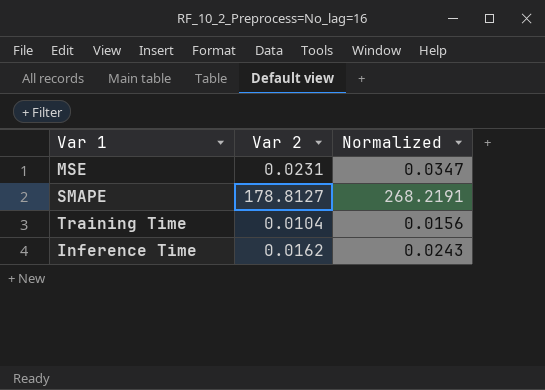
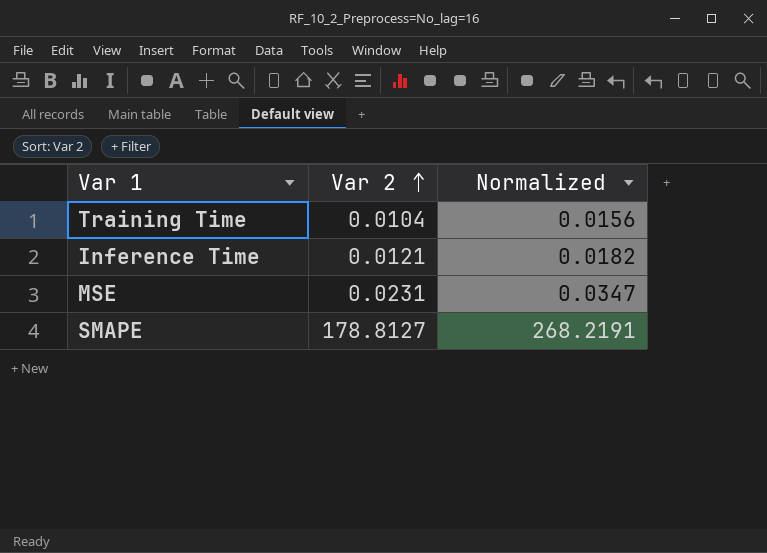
row order: none -> Var 2 ascending
Inference Time | Var 2: 0.0162 -> 0.0121
Inference Time | Normalized: 0.0243 -> 0.0182

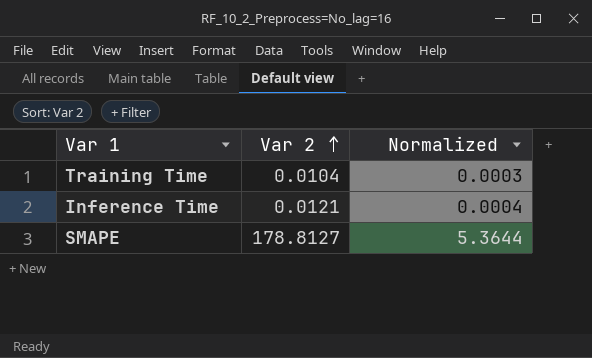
column Normalized | formula: [Var 2] * 1.5 -> [Var 2] * 0.03
row MSE: 0.0231 | 0.0347 -> none

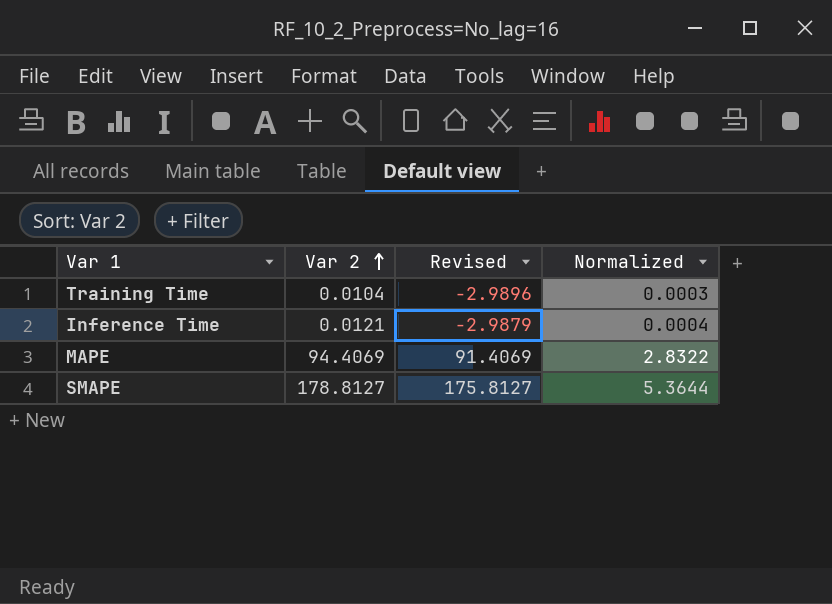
column Revised | formula: none -> [Var 2] - 3
row MAPE: none -> 94.4069 | 91.4069 | 2.8322

